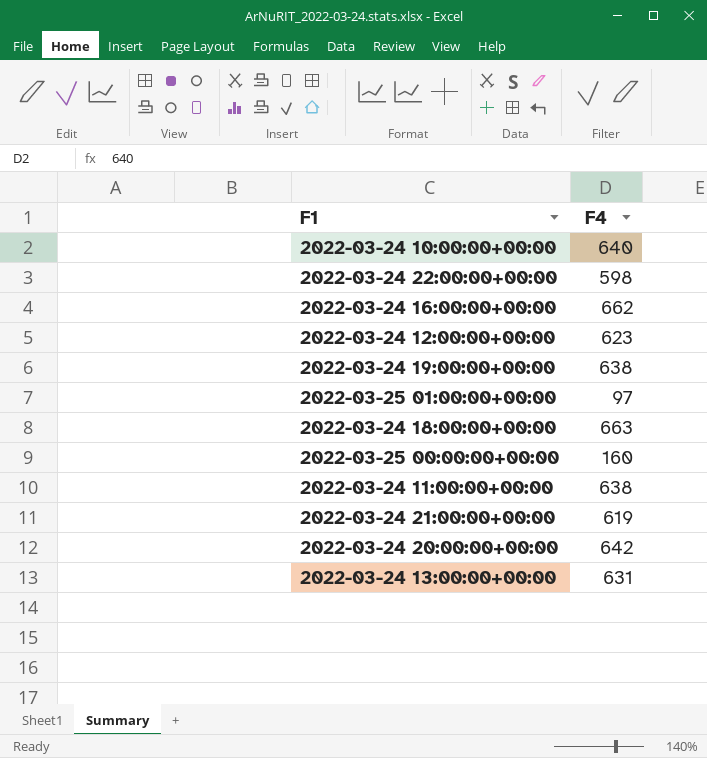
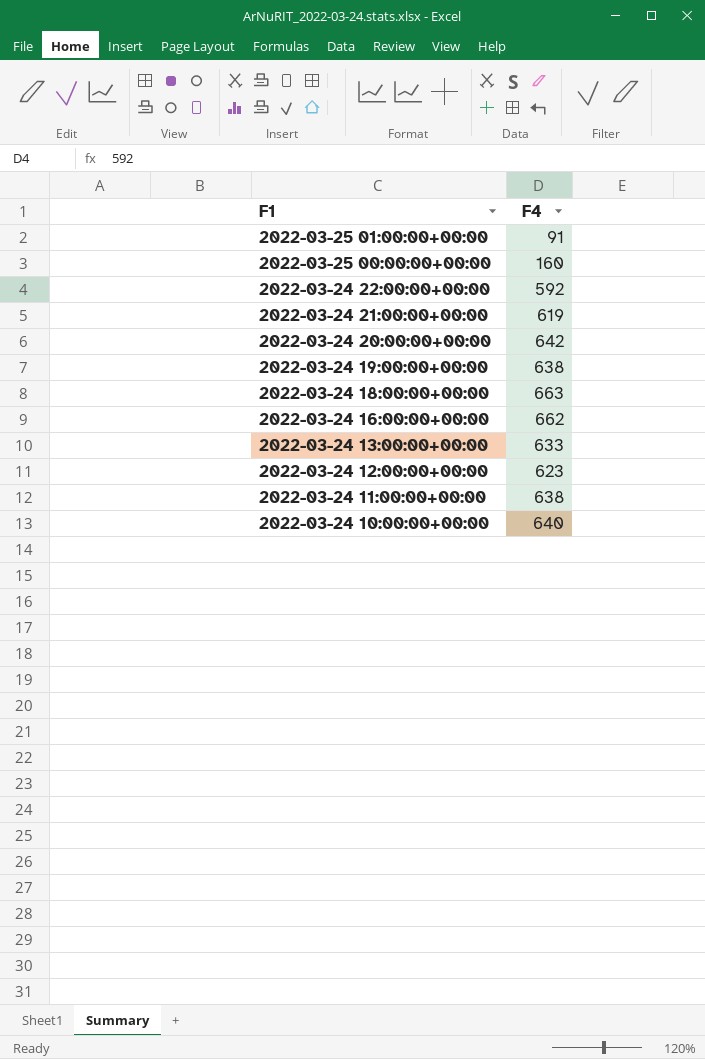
row order: none -> F1 descending
2022-03-25 01:00:00+00:00 | F4: 97 -> 91
2022-03-24 22:00:00+00:00 | F4: 598 -> 592
2022-03-24 13:00:00+00:00 | F4: 631 -> 633

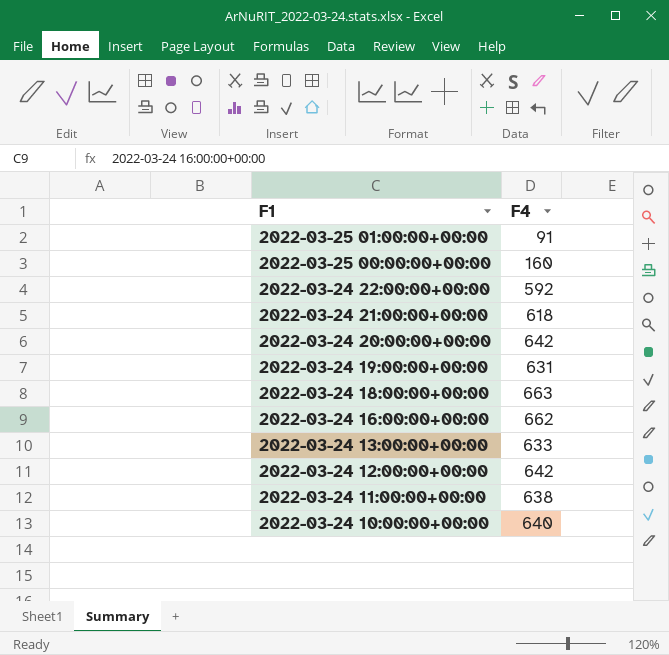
2022-03-24 21:00:00+00:00 | F4: 619 -> 618
2022-03-24 19:00:00+00:00 | F4: 638 -> 631
2022-03-24 12:00:00+00:00 | F4: 623 -> 642

